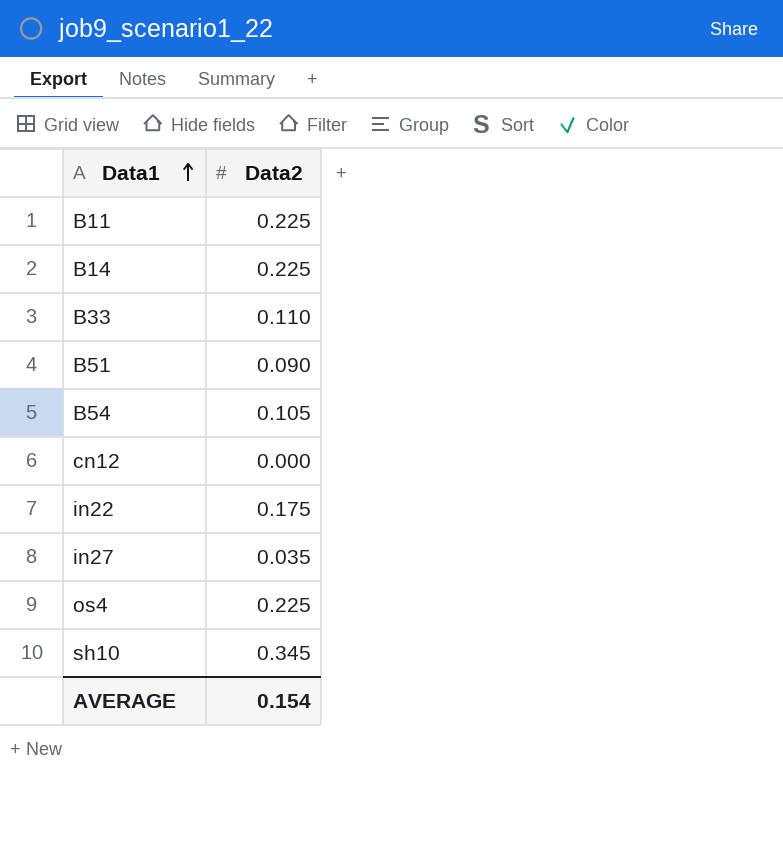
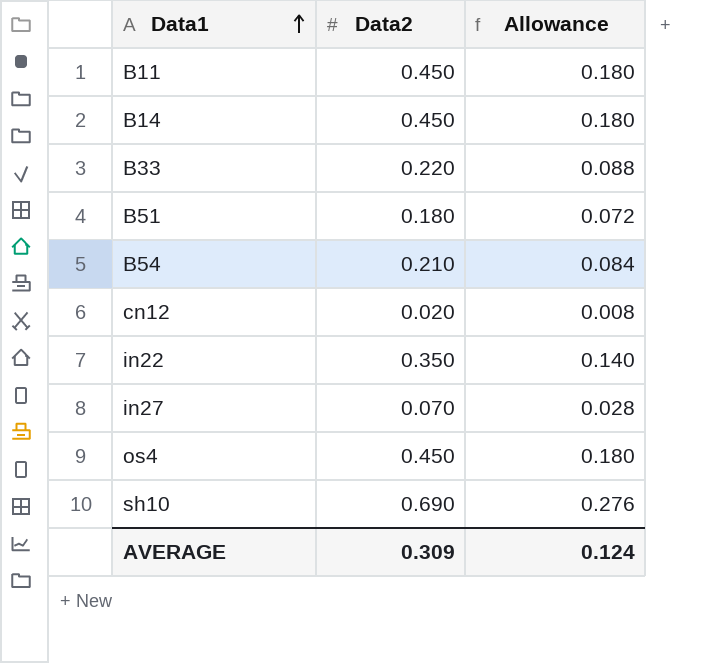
column Allowance | formula: none -> [Data2] * 0.4
B11 | Data2: 0.225 -> 0.450
B14 | Data2: 0.225 -> 0.450
B33 | Data2: 0.110 -> 0.220
B51 | Data2: 0.090 -> 0.180
B54 | Data2: 0.105 -> 0.210
cn12 | Data2: 0.000 -> 0.020
in22 | Data2: 0.175 -> 0.350
in27 | Data2: 0.035 -> 0.070
os4 | Data2: 0.225 -> 0.450
sh10 | Data2: 0.345 -> 0.690
AVERAGE | Data2: 0.154 -> 0.309

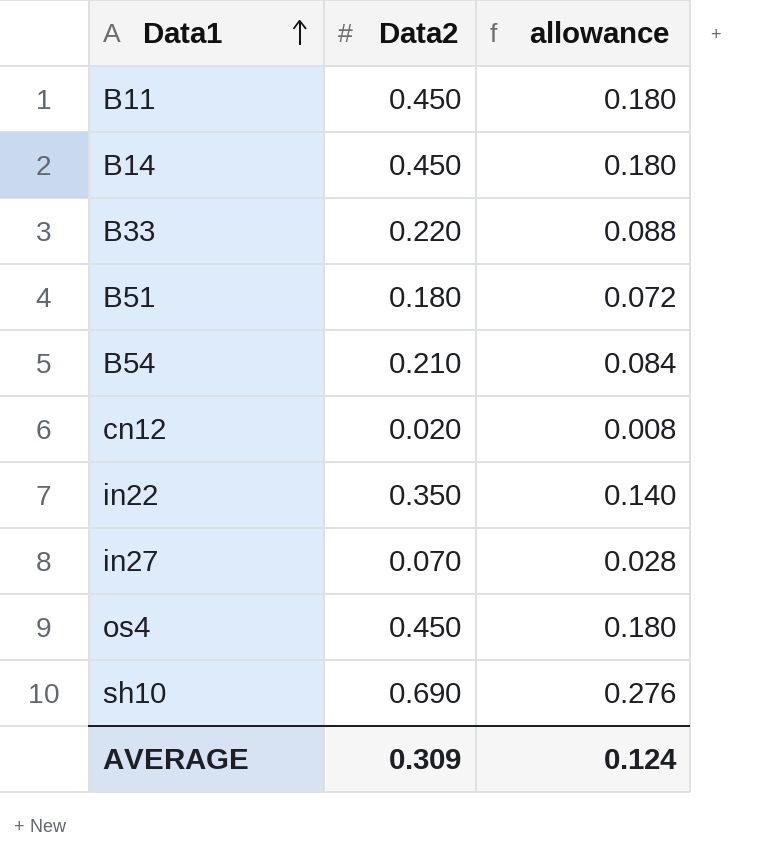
column name: Allowance -> allowance

